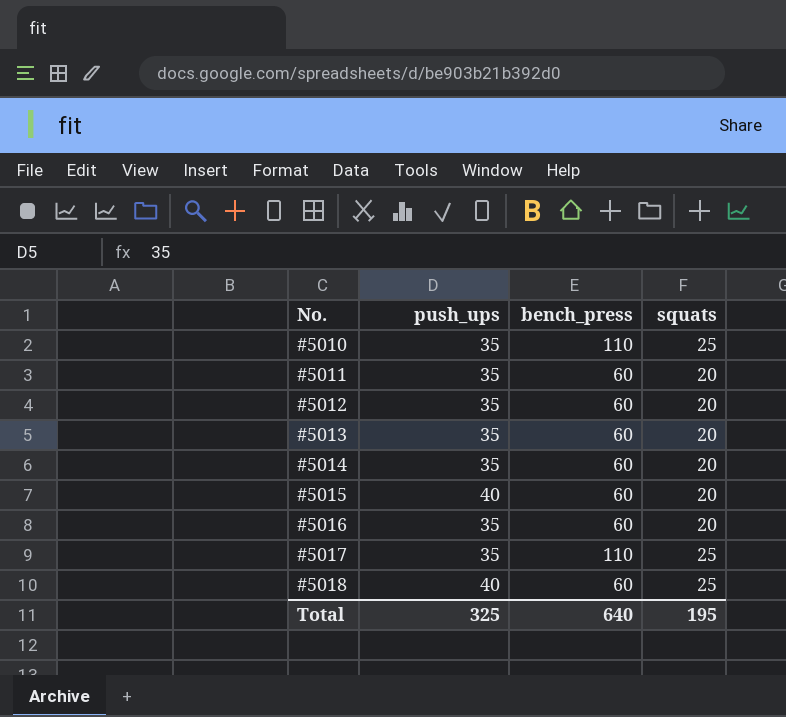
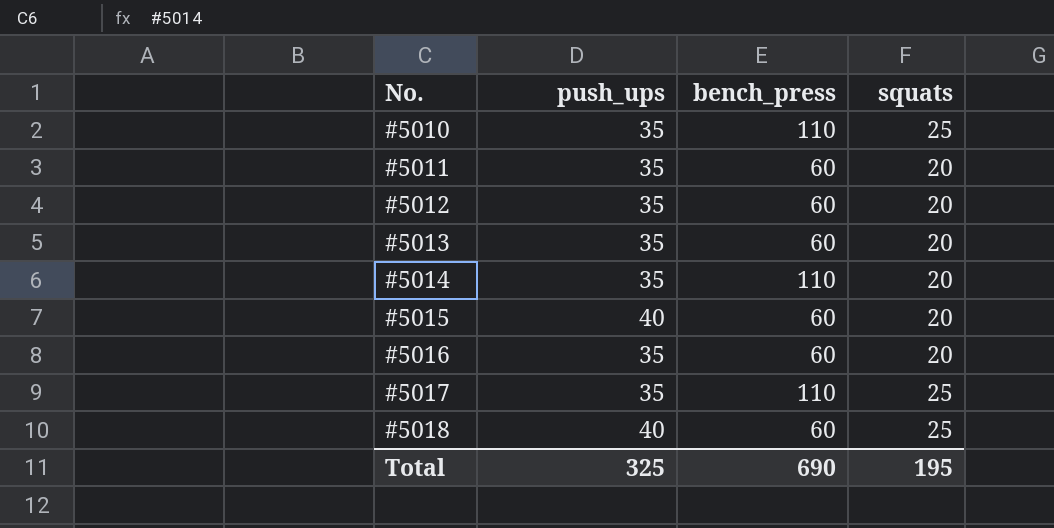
#5014 | bench_press: 60 -> 110
Total | bench_press: 640 -> 690

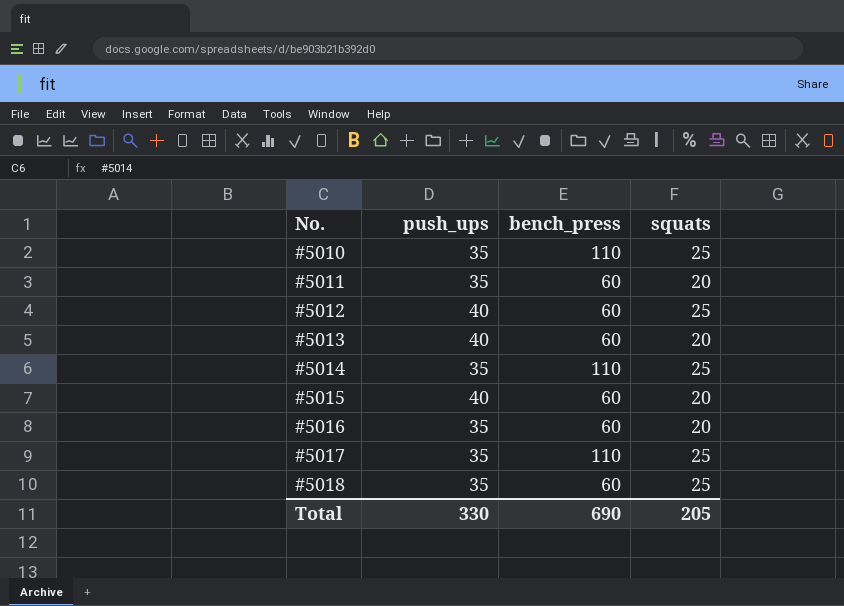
#5012 | push_ups: 35 -> 40
#5012 | squats: 20 -> 25
#5013 | push_ups: 35 -> 40
#5014 | squats: 20 -> 25
#5018 | push_ups: 40 -> 35
Total | push_ups: 325 -> 330
Total | squats: 195 -> 205

